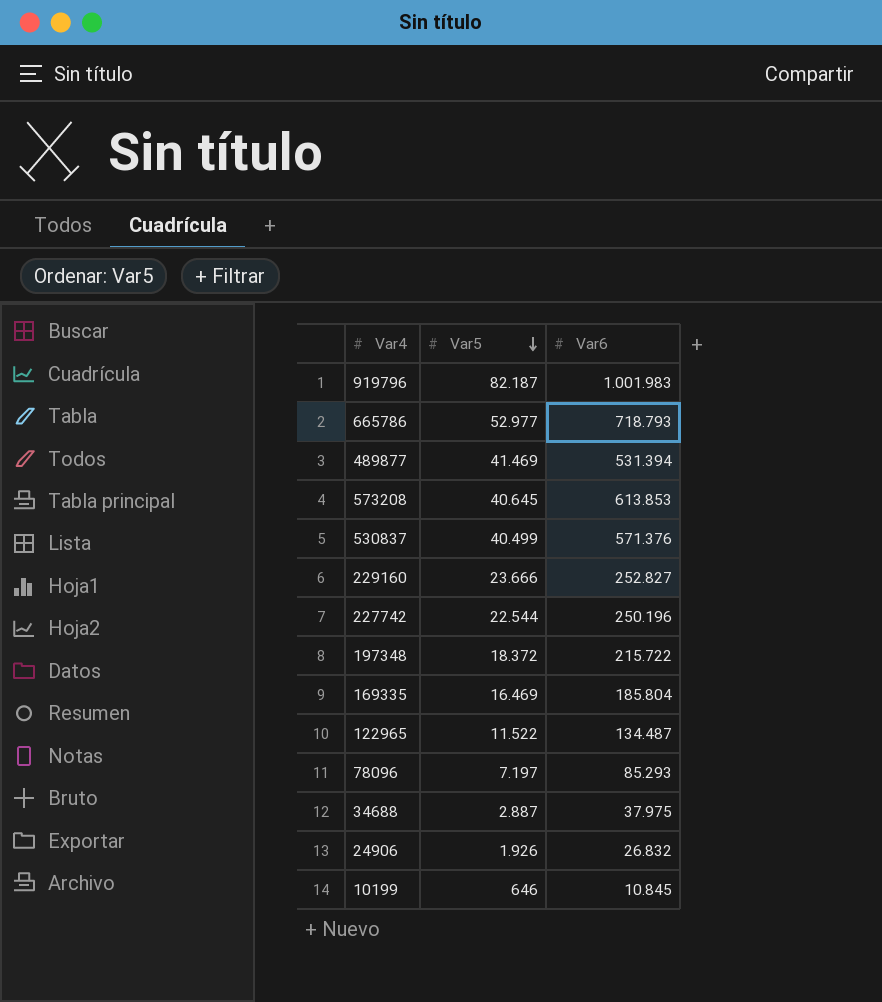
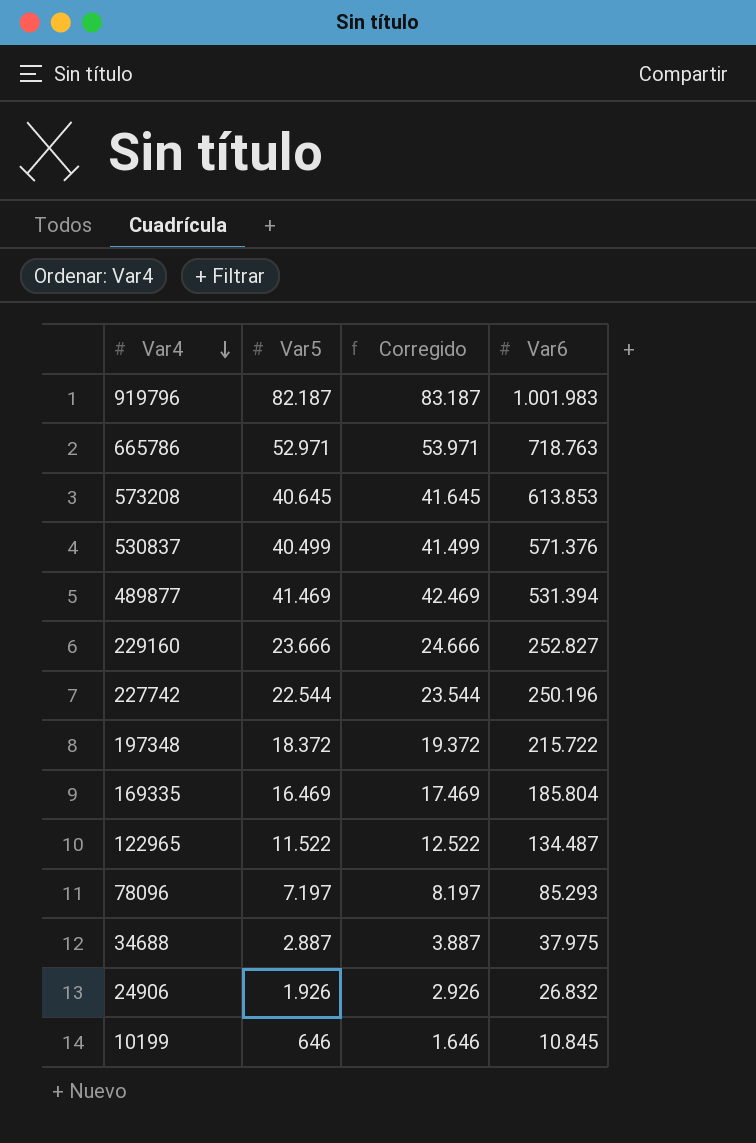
row order: Var5 descending -> Var4 descending
column Corregido | formula: none -> [Var5] + 1000
665786 | Var5: 52.977 -> 52.971
665786 | Var6: 718.793 -> 718.763

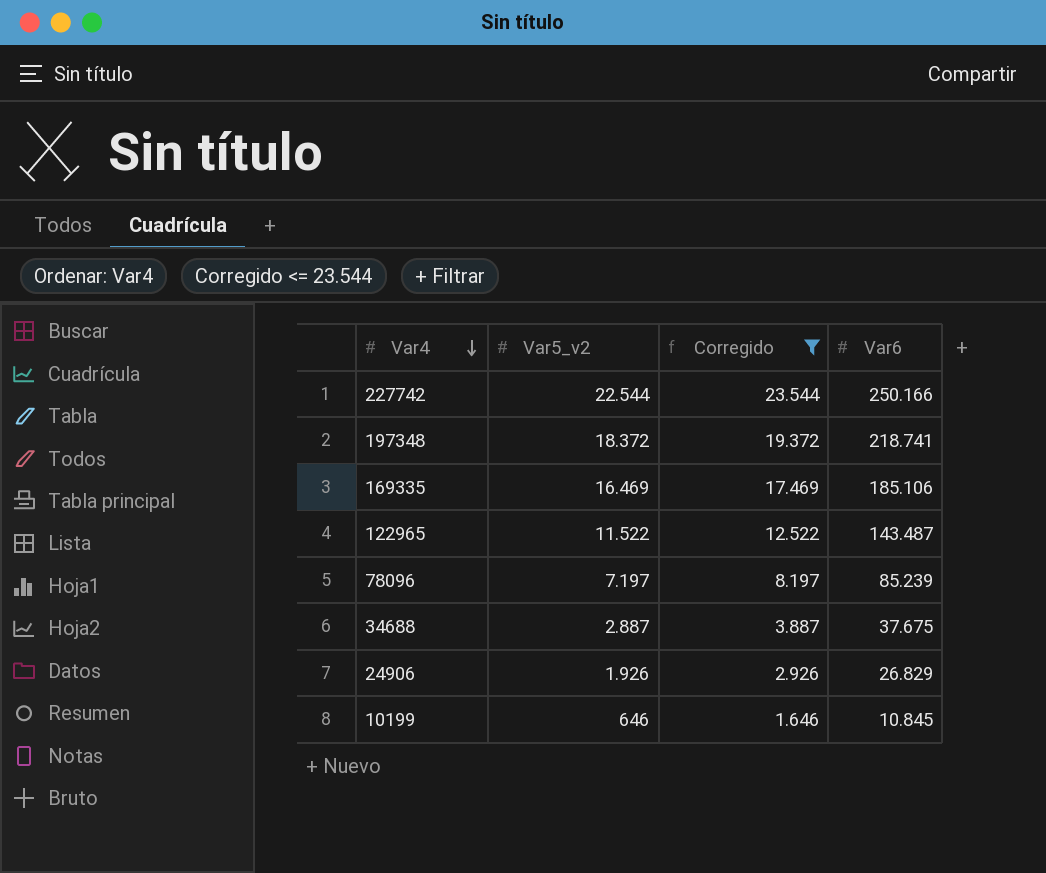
filter: none -> Corregido <= 23.544
column name: Var5 -> Var5_v2
227742 | Var6: 250.196 -> 250.166
197348 | Var6: 215.722 -> 218.741
169335 | Var6: 185.804 -> 185.106
122965 | Var6: 134.487 -> 143.487
78096 | Var6: 85.293 -> 85.239
34688 | Var6: 37.975 -> 37.675
24906 | Var6: 26.832 -> 26.829

